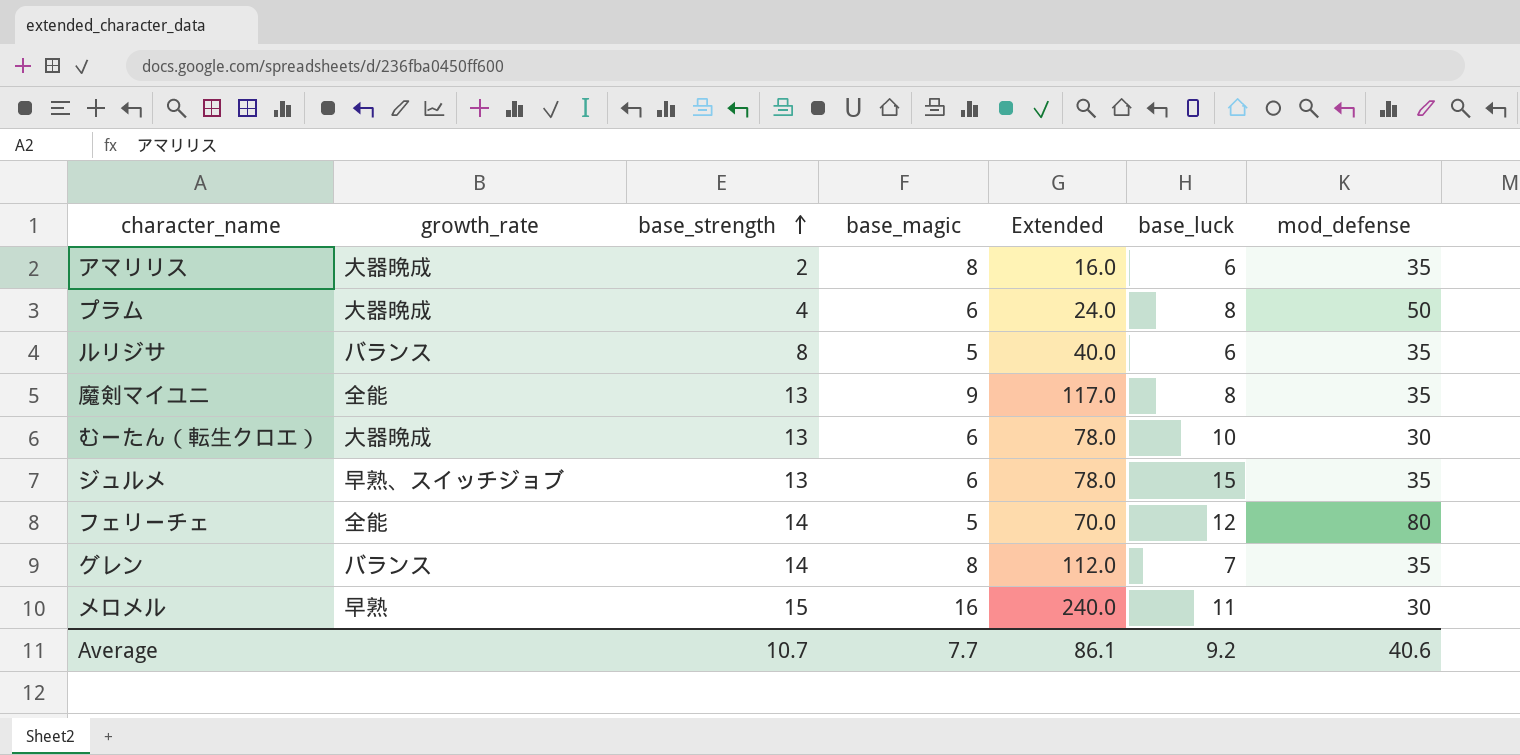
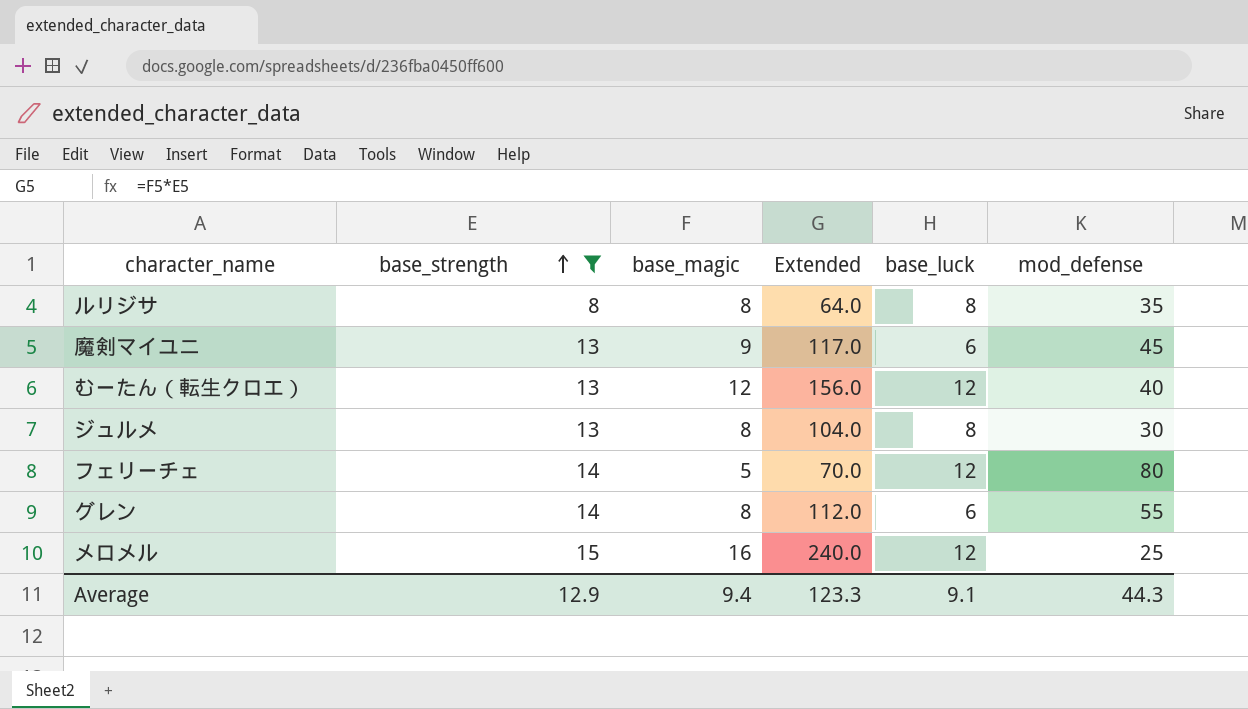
filter: none -> base_strength >= 8
column growth_rate | position: 2 -> none
ルリジサ | base_magic: 5 -> 8
ルリジサ | Extended: 40.0 -> 64.0
ルリジサ | base_luck: 6 -> 8
魔剣マイユニ | base_luck: 8 -> 6
魔剣マイユニ | mod_defense: 35 -> 45
むーたん（転生クロエ） | base_magic: 6 -> 12
むーたん（転生クロエ） | Extended: 78.0 -> 156.0
むーたん（転生クロエ） | base_luck: 10 -> 12
むーたん（転生クロエ） | mod_defense: 30 -> 40
ジュルメ | base_magic: 6 -> 8
ジュルメ | Extended: 78.0 -> 104.0
ジュルメ | base_luck: 15 -> 8
ジュルメ | mod_defense: 35 -> 30
グレン | base_luck: 7 -> 6
グレン | mod_defense: 35 -> 55
メロメル | base_luck: 11 -> 12
メロメル | mod_defense: 30 -> 25
Average | base_strength: 10.7 -> 12.9
Average | base_magic: 7.7 -> 9.4
Average | Extended: 86.1 -> 123.3
Average | base_luck: 9.2 -> 9.1
Average | mod_defense: 40.6 -> 44.3

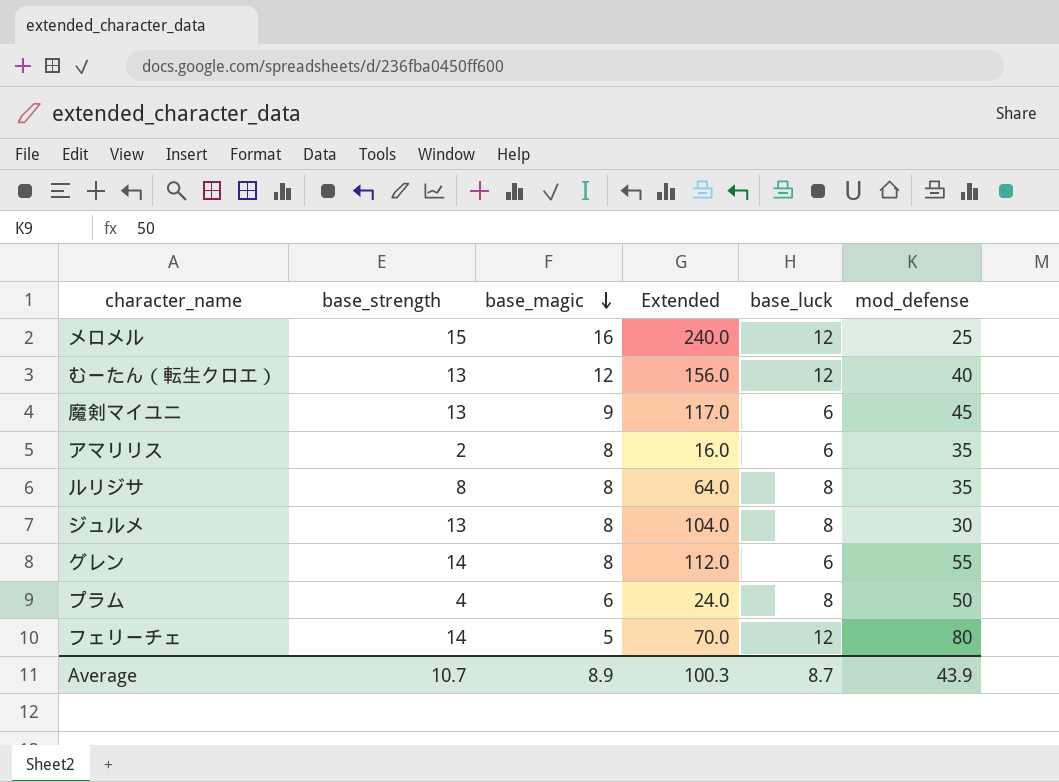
filter: base_strength >= 8 -> none
row order: base_strength ascending -> base_magic descending
Average | base_strength: 12.9 -> 10.7
Average | base_magic: 9.4 -> 8.9
Average | Extended: 123.3 -> 100.3
Average | base_luck: 9.1 -> 8.7
Average | mod_defense: 44.3 -> 43.9

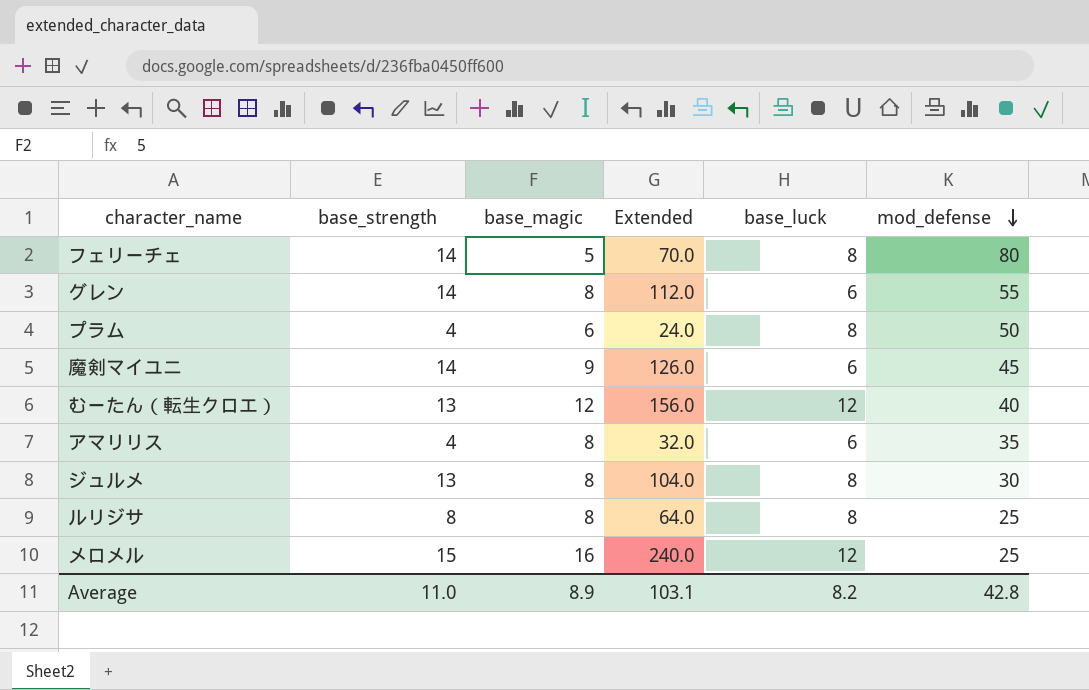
row order: base_magic descending -> mod_defense descending
フェリーチェ | base_luck: 12 -> 8
魔剣マイユニ | base_strength: 13 -> 14
魔剣マイユニ | Extended: 117.0 -> 126.0
アマリリス | base_strength: 2 -> 4
アマリリス | Extended: 16.0 -> 32.0
ルリジサ | mod_defense: 35 -> 25
Average | base_strength: 10.7 -> 11.0
Average | Extended: 100.3 -> 103.1
Average | base_luck: 8.7 -> 8.2
Average | mod_defense: 43.9 -> 42.8

